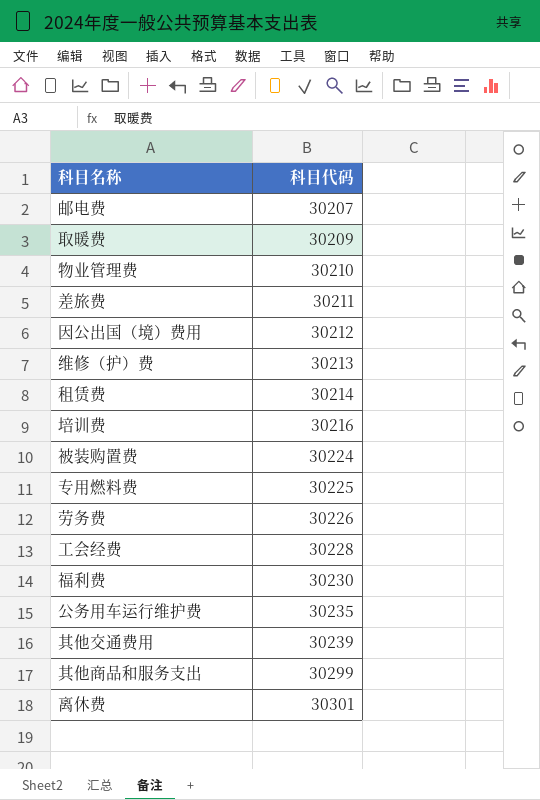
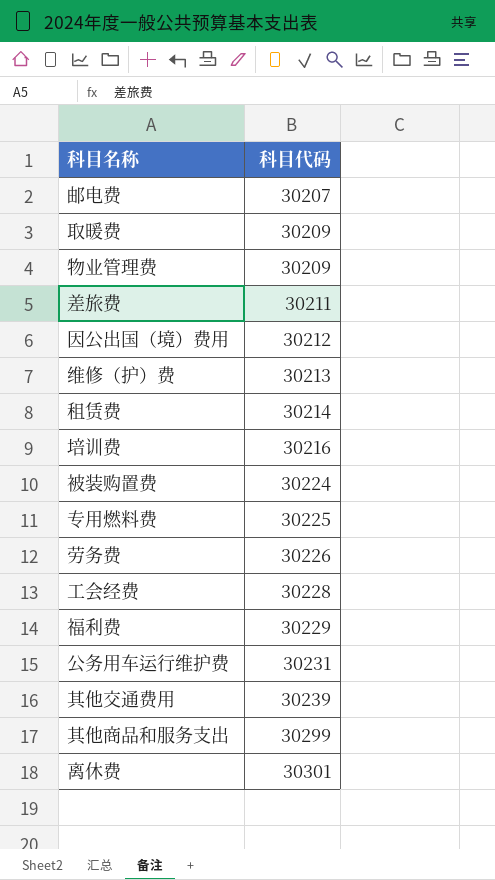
物业管理费 | 科目代码: 30210 -> 30209
福利费 | 科目代码: 30230 -> 30229
公务用车运行维护费 | 科目代码: 30235 -> 30231

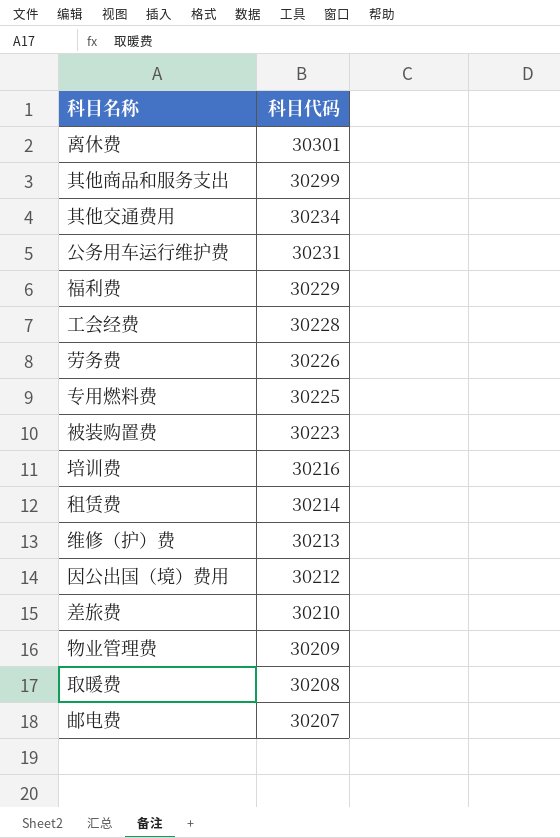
row order: 科目代码 ascending -> 科目代码 descending
其他交通费用 | 科目代码: 30239 -> 30234
被装购置费 | 科目代码: 30224 -> 30223
差旅费 | 科目代码: 30211 -> 30210
取暖费 | 科目代码: 30209 -> 30208

